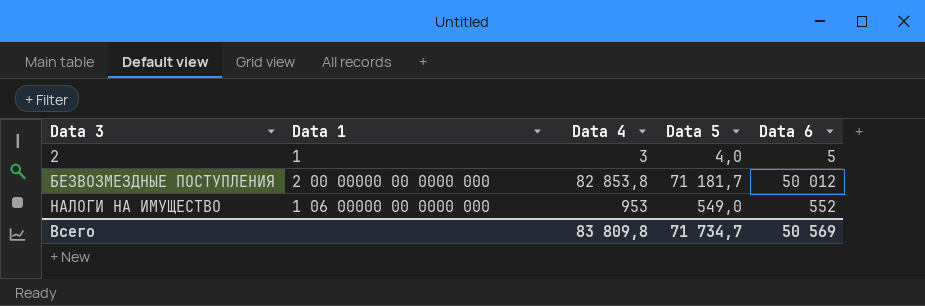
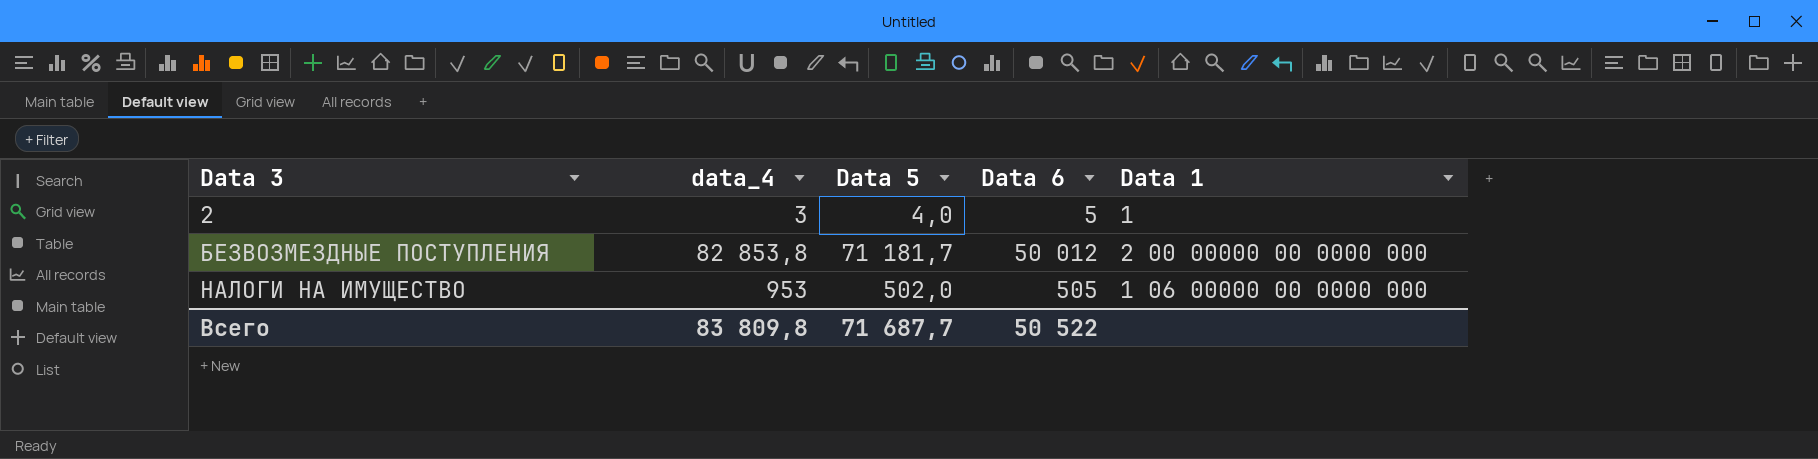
column name: Data 4 -> data_4
column Data 1 | position: 2 -> 5
НАЛОГИ НА ИМУЩЕСТВО | Data 5: 549,0 -> 502,0
НАЛОГИ НА ИМУЩЕСТВО | Data 6: 552 -> 505
Всего | Data 5: 71 734,7 -> 71 687,7
Всего | Data 6: 50 569 -> 50 522

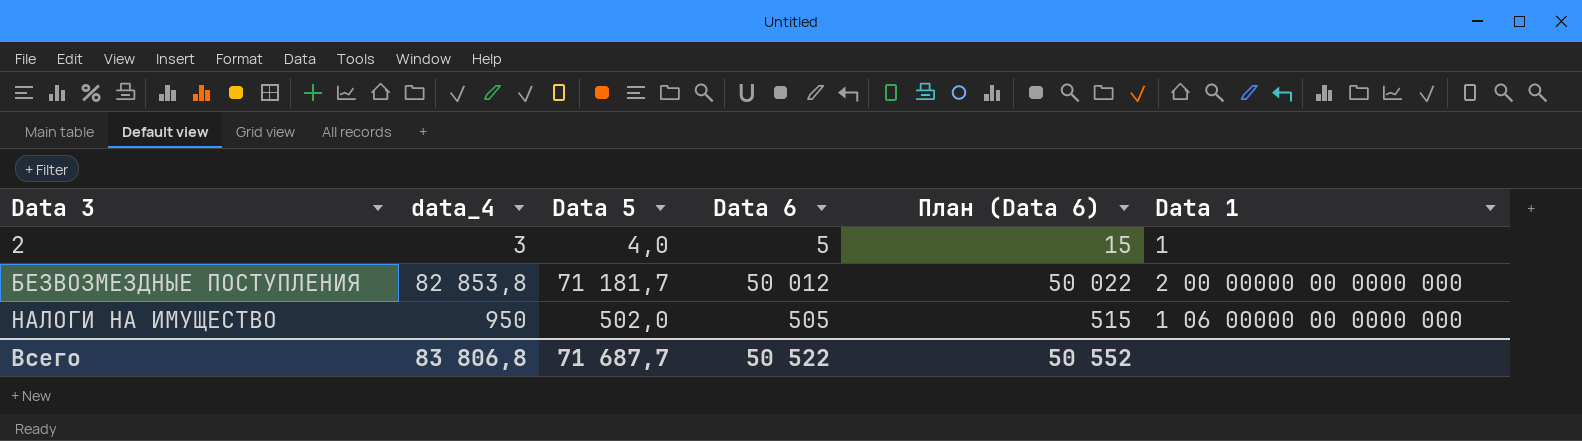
column План (Data 6) | formula: none -> [Data 6] + 10
НАЛОГИ НА ИМУЩЕСТВО | data_4: 953 -> 950
Всего | data_4: 83 809,8 -> 83 806,8

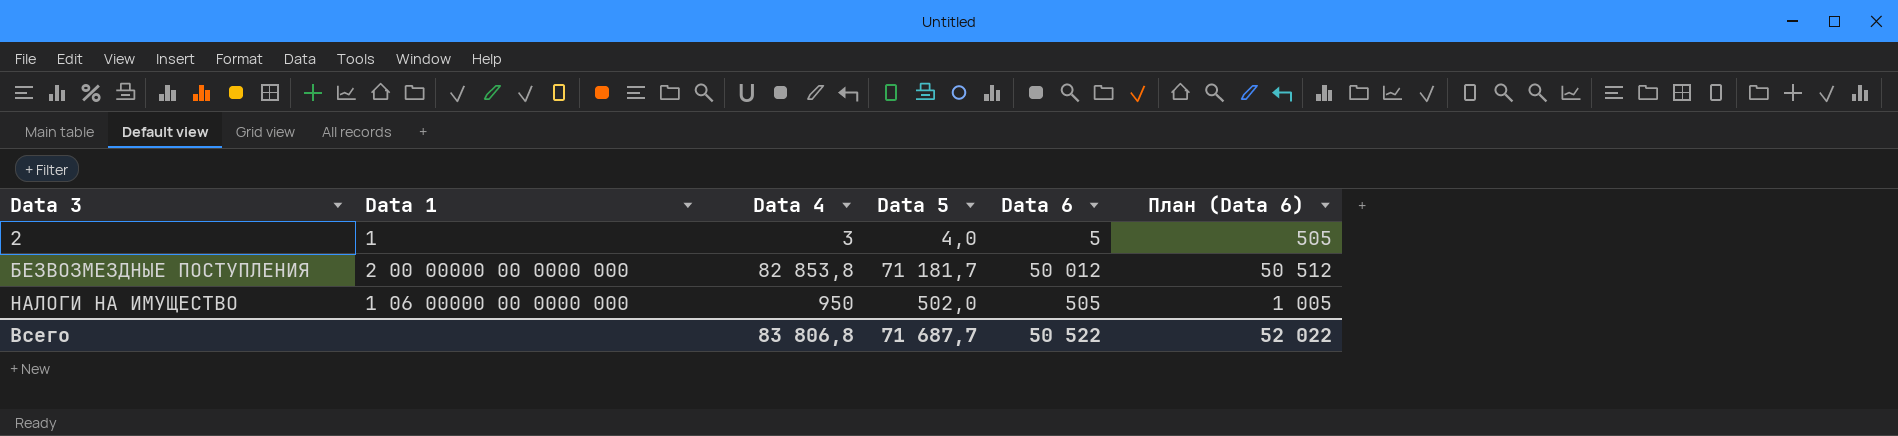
column Data 1 | position: 6 -> 2
column name: data_4 -> Data 4
column План (Data 6) | formula: [Data 6] + 10 -> [Data 6] + 500
Всего | План (Data 6): 50 552 -> 52 022

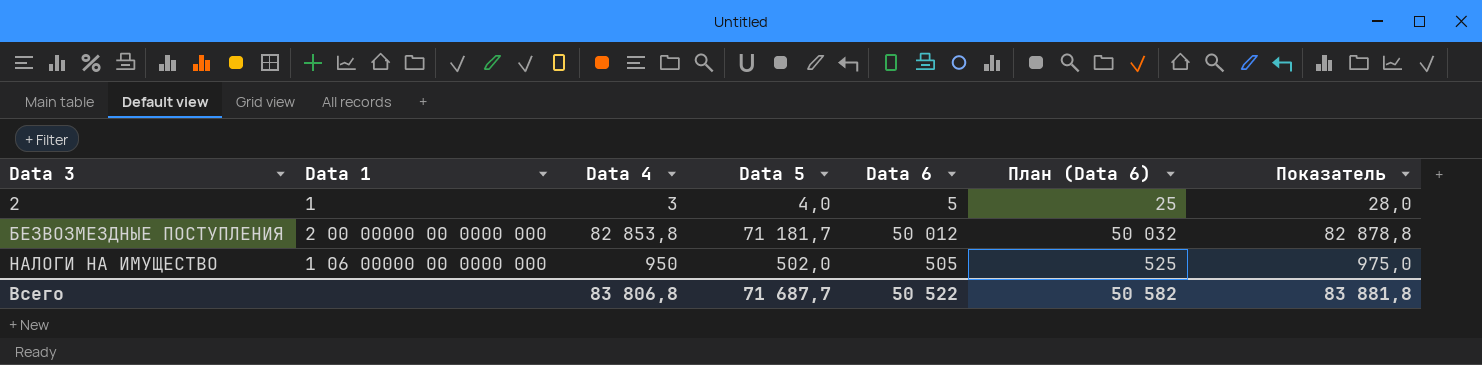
column План (Data 6) | formula: [Data 6] + 500 -> [Data 6] + 20
column Показатель | formula: none -> [Data 4] + 25
Всего | План (Data 6): 52 022 -> 50 582

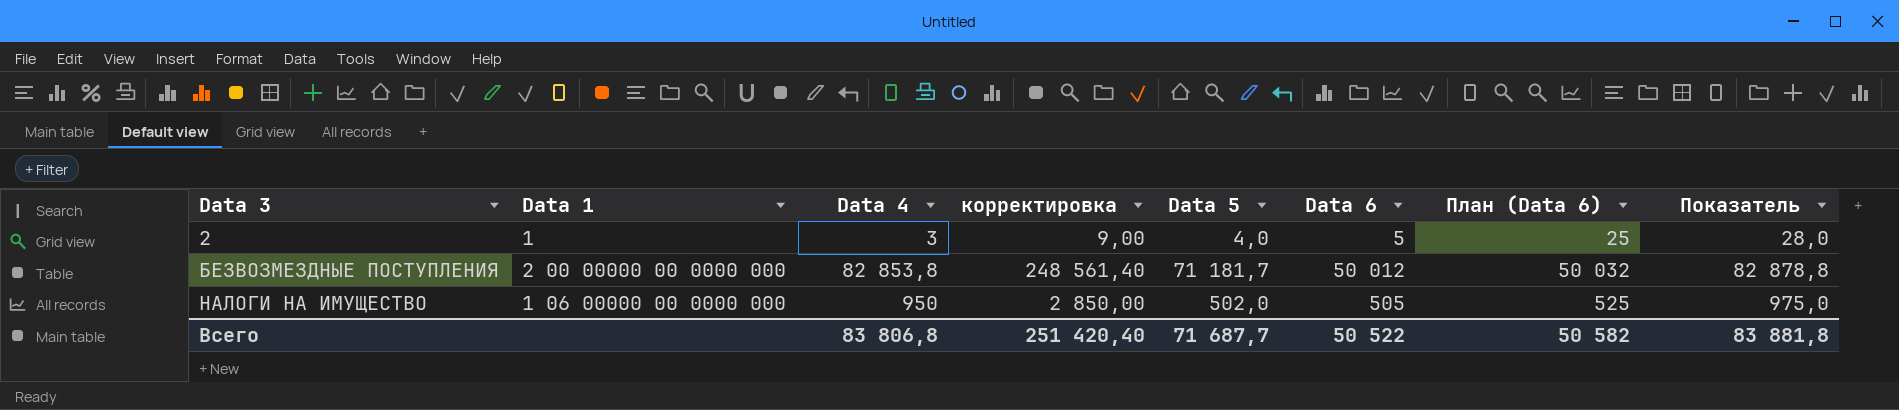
column корректировка | formula: none -> [Data 4] * 3

